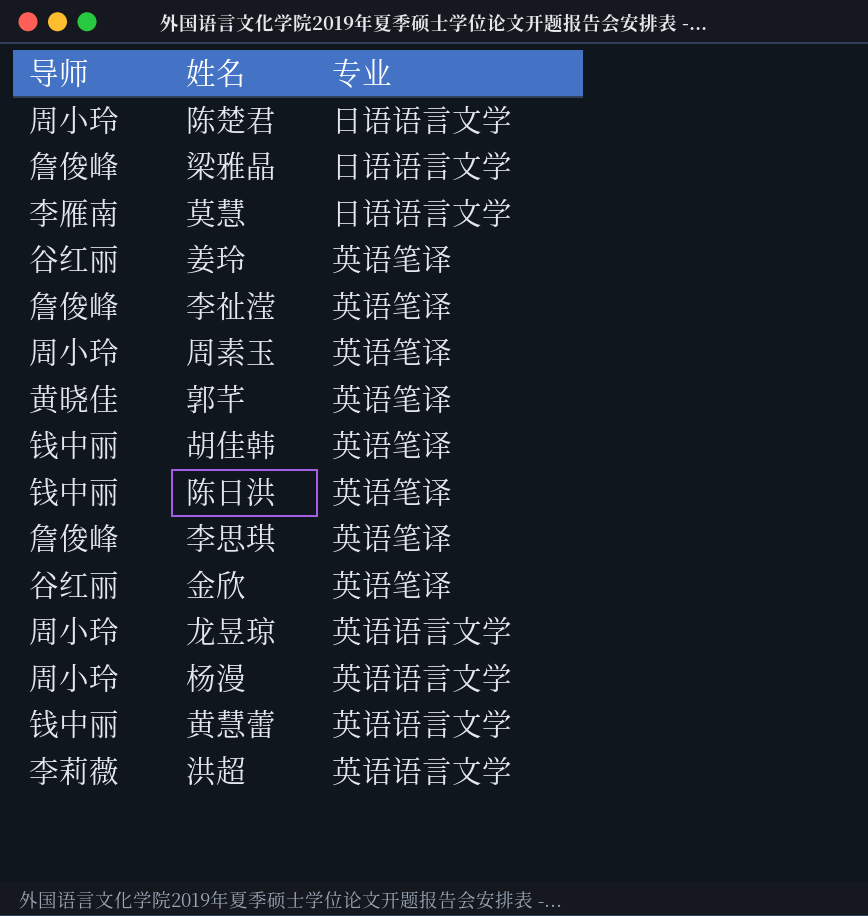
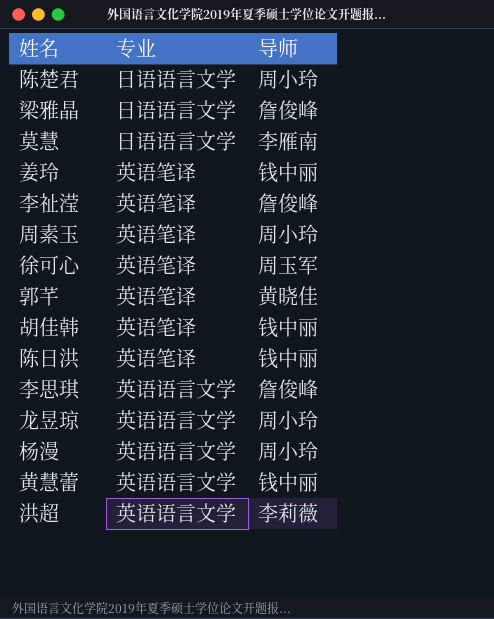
column 导师 | position: 1 -> 3
row 金欣: 谷红丽 | 英语笔译 -> none
姜玲 | 导师: 谷红丽 -> 钱中丽
row 徐可心: none -> 英语笔译 | 周玉军
李思琪 | 专业: 英语笔译 -> 英语语言文学

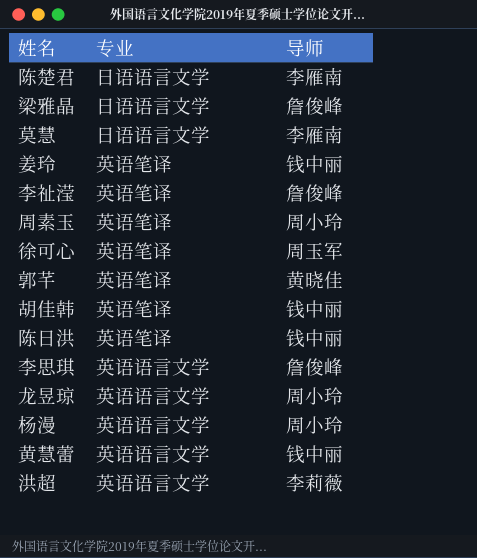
陈楚君 | 导师: 周小玲 -> 李雁南

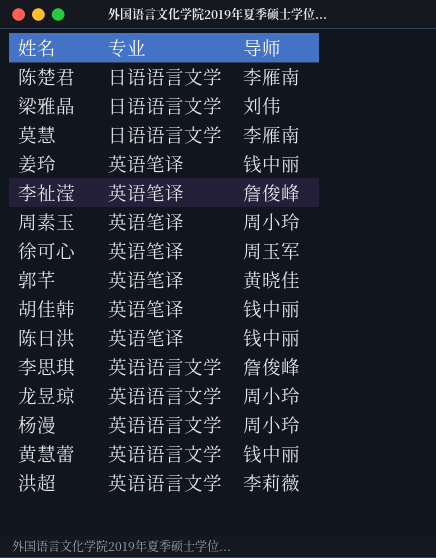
梁雅晶 | 导师: 詹俊峰 -> 刘伟

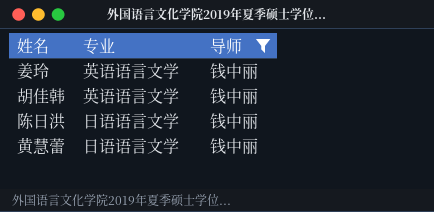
filter: none -> 导师 = 钱中丽
姜玲 | 专业: 英语笔译 -> 英语语言文学
胡佳韩 | 专业: 英语笔译 -> 英语语言文学
陈日洪 | 专业: 英语笔译 -> 日语语言文学
黄慧蕾 | 专业: 英语语言文学 -> 日语语言文学

